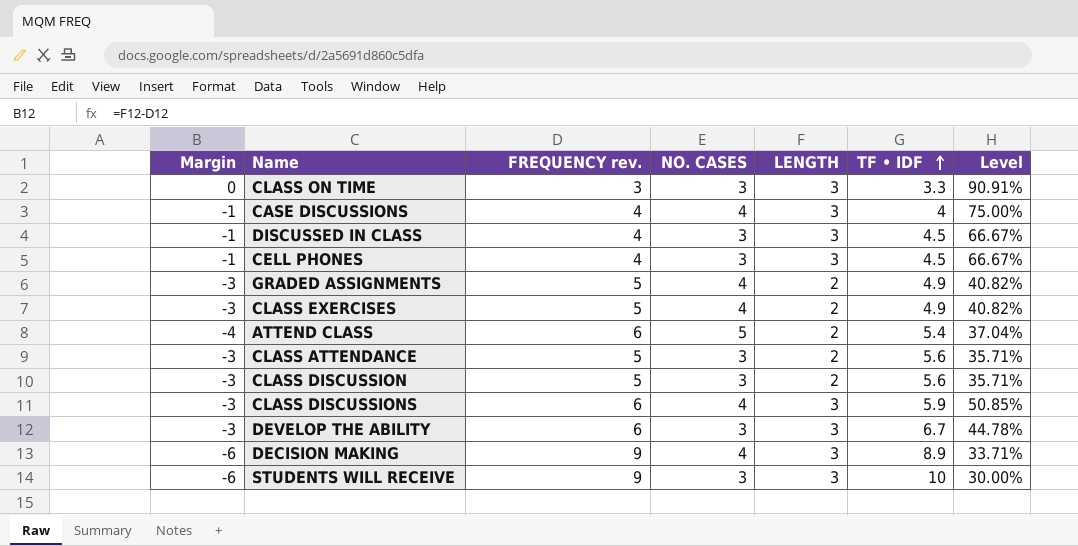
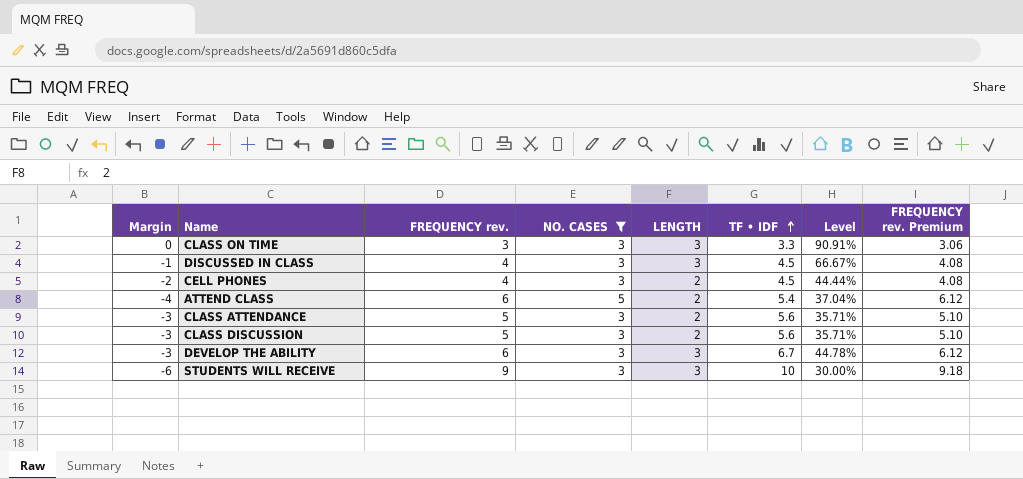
filter: none -> NO. CASES != 4
column FREQUENCY rev. Premium | formula: none -> [FREQUENCY rev.] * 1.02
CELL PHONES | Margin: -1 -> -2
CELL PHONES | LENGTH: 3 -> 2
CELL PHONES | Level: 66.67% -> 44.44%

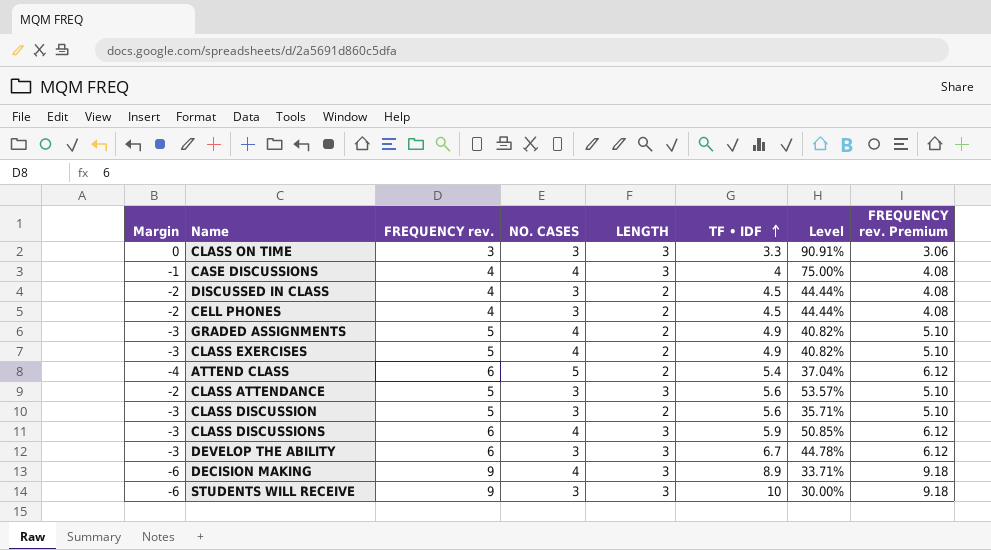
filter: NO. CASES != 4 -> none
DISCUSSED IN CLASS | Margin: -1 -> -2
DISCUSSED IN CLASS | LENGTH: 3 -> 2
DISCUSSED IN CLASS | Level: 66.67% -> 44.44%
CLASS ATTENDANCE | Margin: -3 -> -2
CLASS ATTENDANCE | LENGTH: 2 -> 3
CLASS ATTENDANCE | Level: 35.71% -> 53.57%

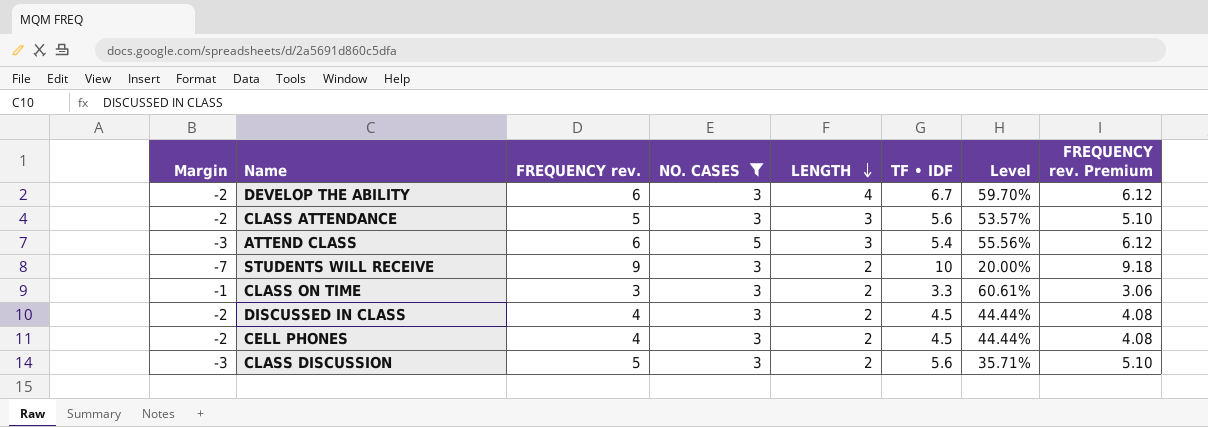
filter: none -> NO. CASES != 4
row order: TF • IDF ascending -> LENGTH descending
DEVELOP THE ABILITY | Margin: -3 -> -2
DEVELOP THE ABILITY | LENGTH: 3 -> 4
DEVELOP THE ABILITY | Level: 44.78% -> 59.70%
ATTEND CLASS | Margin: -4 -> -3
ATTEND CLASS | LENGTH: 2 -> 3
ATTEND CLASS | Level: 37.04% -> 55.56%
STUDENTS WILL RECEIVE | Margin: -6 -> -7
STUDENTS WILL RECEIVE | LENGTH: 3 -> 2
STUDENTS WILL RECEIVE | Level: 30.00% -> 20.00%
CLASS ON TIME | Margin: 0 -> -1
CLASS ON TIME | LENGTH: 3 -> 2
CLASS ON TIME | Level: 90.91% -> 60.61%

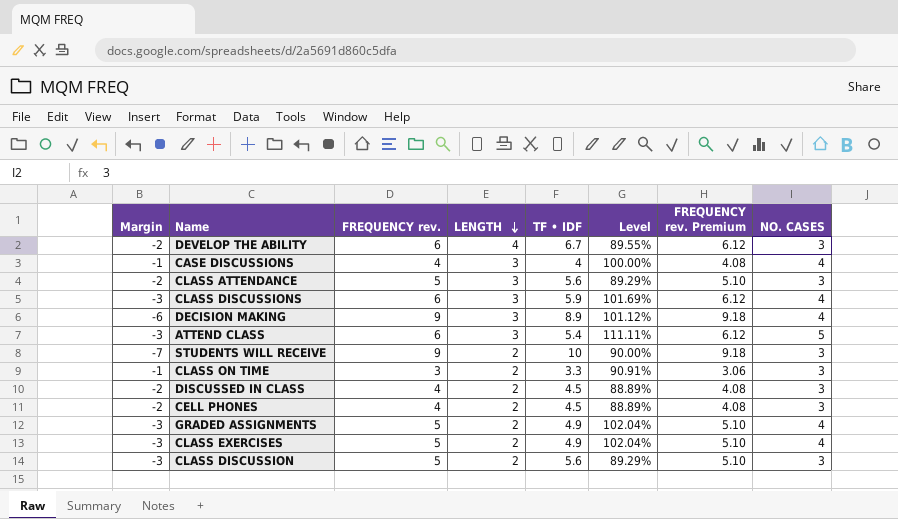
filter: NO. CASES != 4 -> none
column Level | formula: [LENGTH] / [TF • IDF] -> [FREQUENCY rev.] / [TF • IDF]
column NO. CASES | position: 4 -> 8

